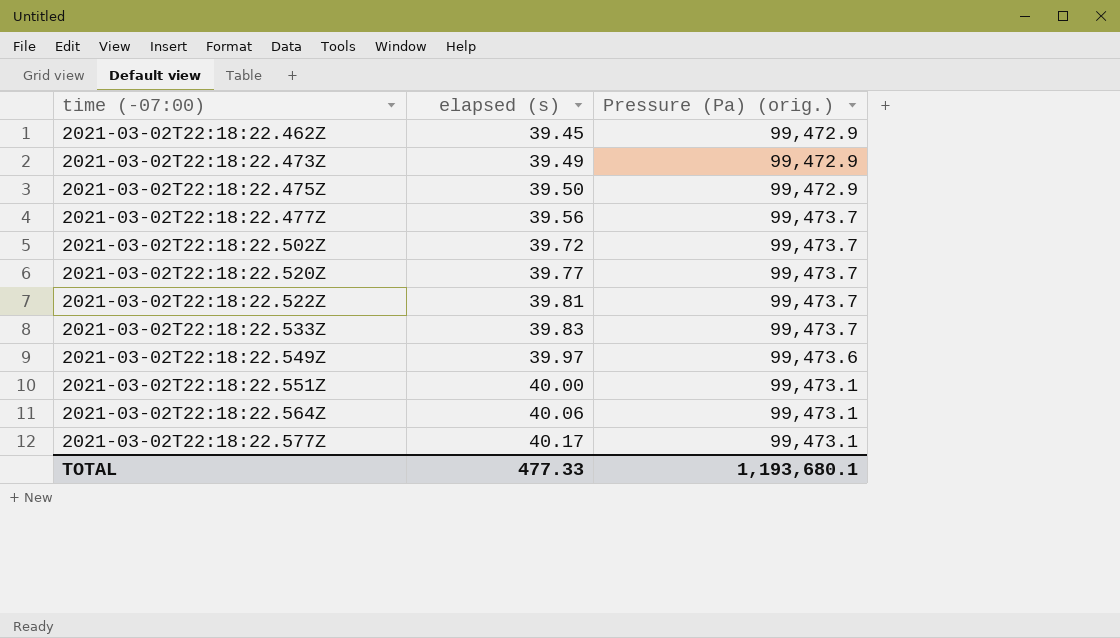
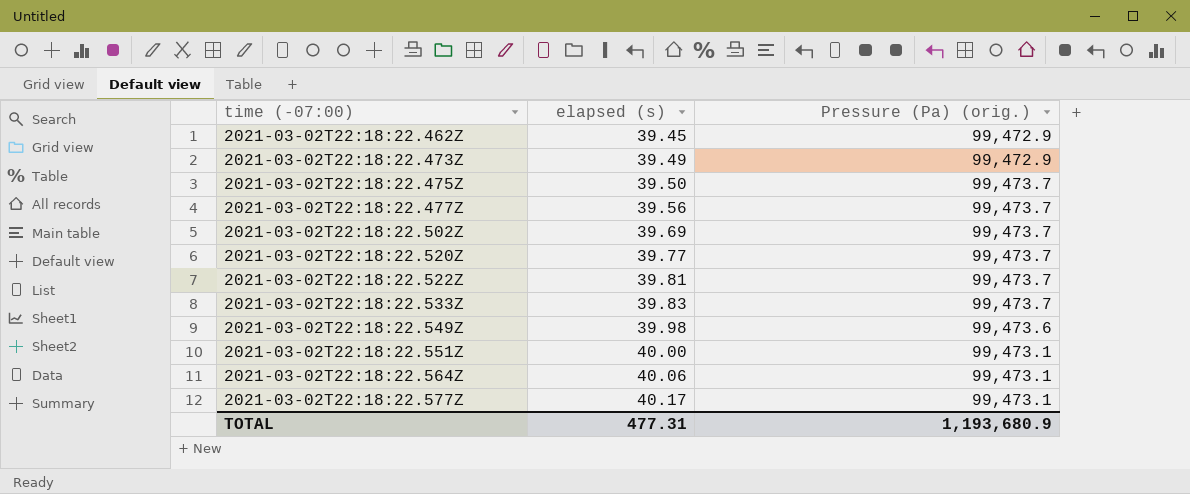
2021-03-02T22:18:22.475Z | Pressure (Pa) (orig.): 99,472.9 -> 99,473.7
2021-03-02T22:18:22.502Z | elapsed (s): 39.72 -> 39.69
2021-03-02T22:18:22.549Z | elapsed (s): 39.97 -> 39.98
TOTAL | elapsed (s): 477.33 -> 477.31
TOTAL | Pressure (Pa) (orig.): 1,193,680.1 -> 1,193,680.9

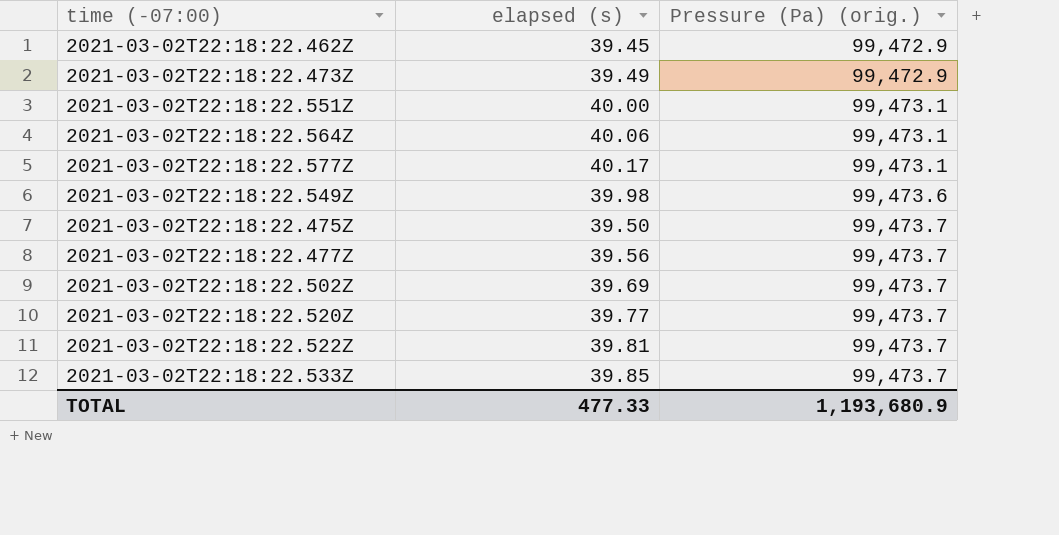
row order: time (-07:00) ascending -> Pressure (Pa) (orig.) ascending
2021-03-02T22:18:22.533Z | elapsed (s): 39.83 -> 39.85
TOTAL | elapsed (s): 477.31 -> 477.33

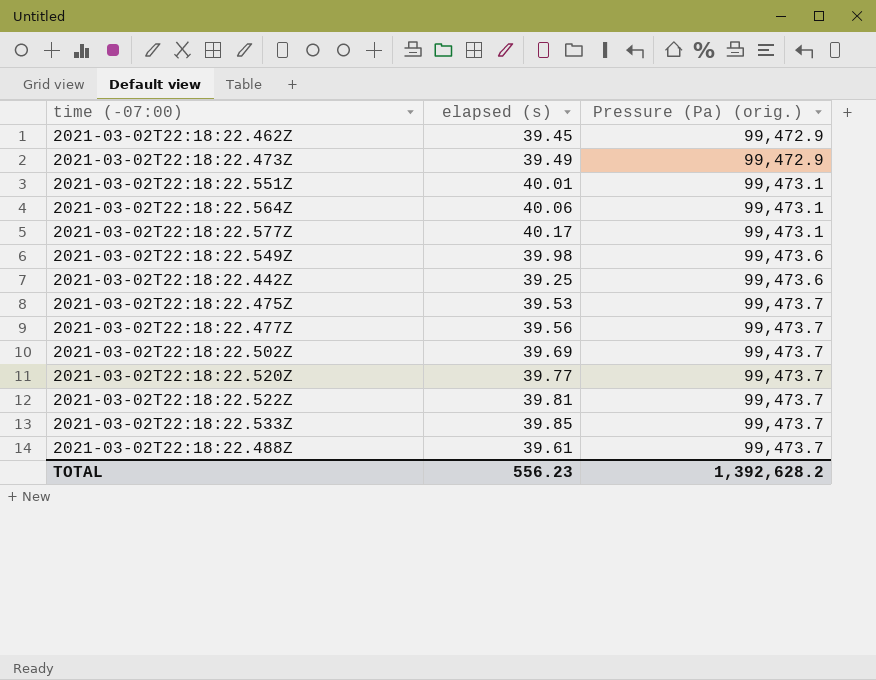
2021-03-02T22:18:22.551Z | elapsed (s): 40.00 -> 40.01
row 2021-03-02T22:18:22.442Z: none -> 39.25 | 99,473.6
2021-03-02T22:18:22.475Z | elapsed (s): 39.50 -> 39.53
row 2021-03-02T22:18:22.488Z: none -> 39.61 | 99,473.7
TOTAL | elapsed (s): 477.33 -> 556.23
TOTAL | Pressure (Pa) (orig.): 1,193,680.9 -> 1,392,628.2

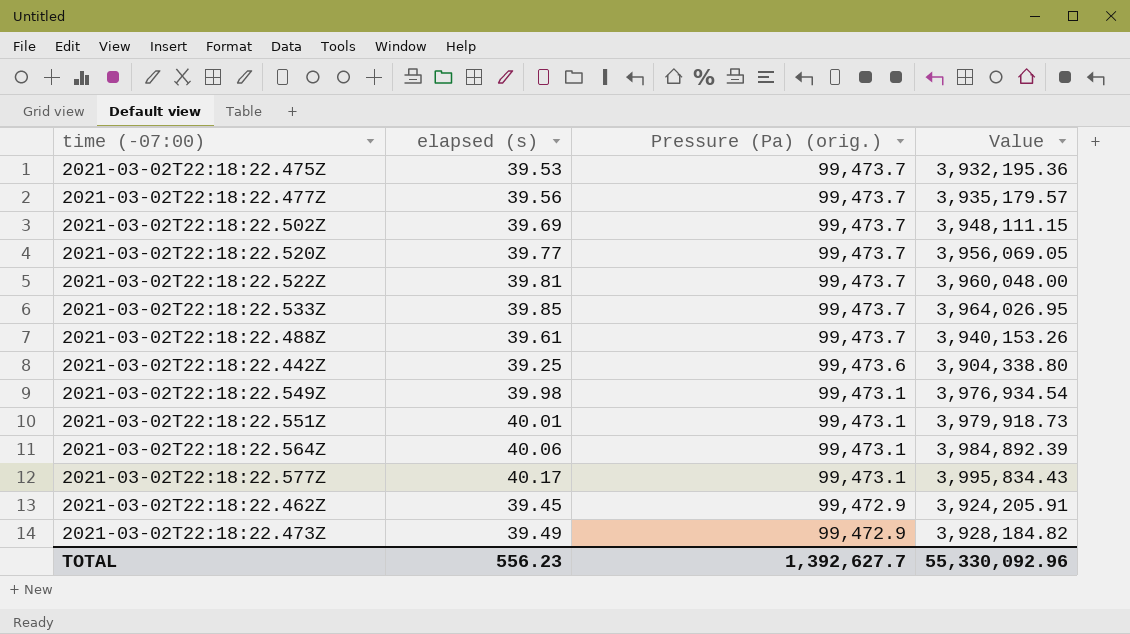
row order: Pressure (Pa) (orig.) ascending -> Pressure (Pa) (orig.) descending
column Value | formula: none -> [elapsed (s)] * [Pressure (Pa) (orig.)]
2021-03-02T22:18:22.549Z | Pressure (Pa) (orig.): 99,473.6 -> 99,473.1
TOTAL | Pressure (Pa) (orig.): 1,392,628.2 -> 1,392,627.7

